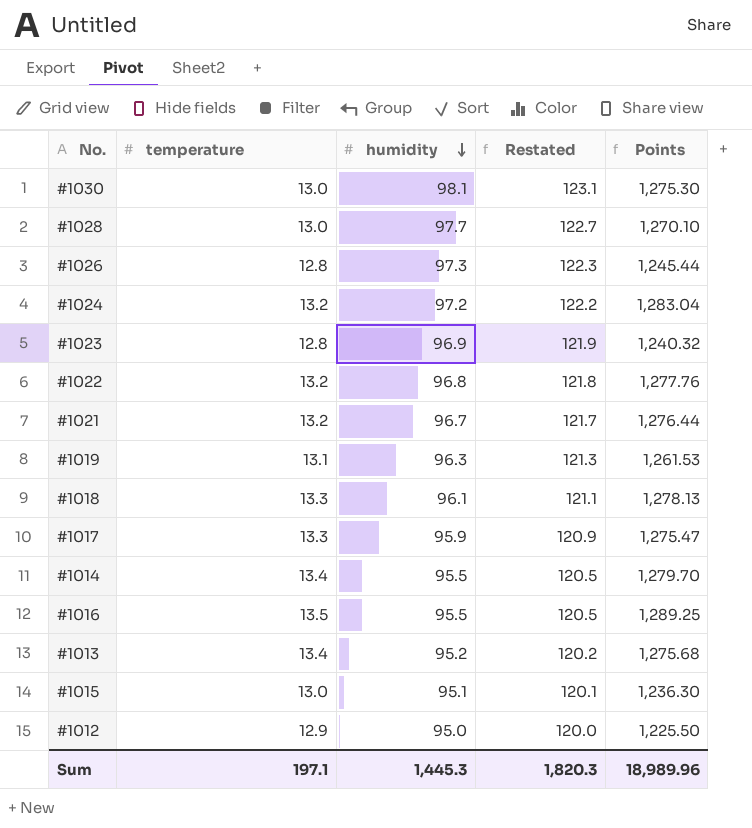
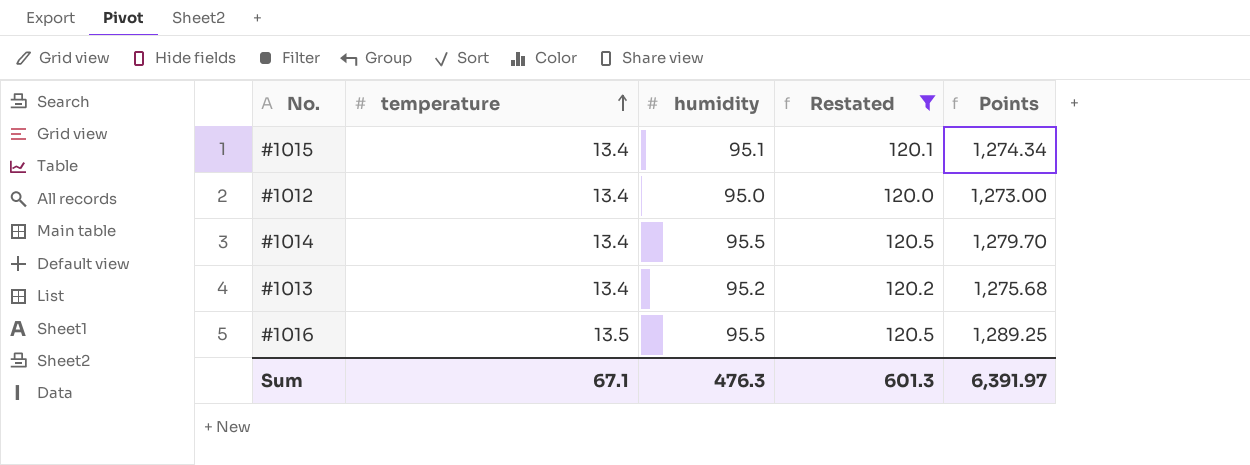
filter: none -> Restated <= 120.5
row order: humidity descending -> temperature ascending
#1015 | temperature: 13.0 -> 13.4
#1015 | Points: 1,236.30 -> 1,274.34
#1012 | temperature: 12.9 -> 13.4
#1012 | Points: 1,225.50 -> 1,273.00
Sum | temperature: 197.1 -> 67.1
Sum | humidity: 1,445.3 -> 476.3
Sum | Restated: 1,820.3 -> 601.3
Sum | Points: 18,989.96 -> 6,391.97

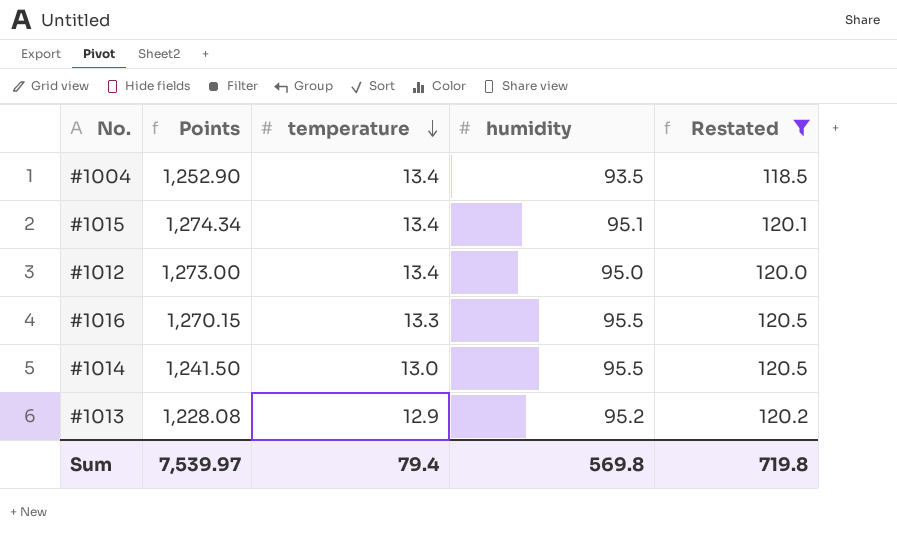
row order: temperature ascending -> temperature descending
column Points | position: 5 -> 2
row #1004: none -> 1,252.90 | 13.4 | 93.5 | 118.5
#1016 | Points: 1,289.25 -> 1,270.15
#1016 | temperature: 13.5 -> 13.3
#1014 | Points: 1,279.70 -> 1,241.50
#1014 | temperature: 13.4 -> 13.0
#1013 | Points: 1,275.68 -> 1,228.08
#1013 | temperature: 13.4 -> 12.9
Sum | Points: 6,391.97 -> 7,539.97
Sum | temperature: 67.1 -> 79.4
Sum | humidity: 476.3 -> 569.8
Sum | Restated: 601.3 -> 719.8

